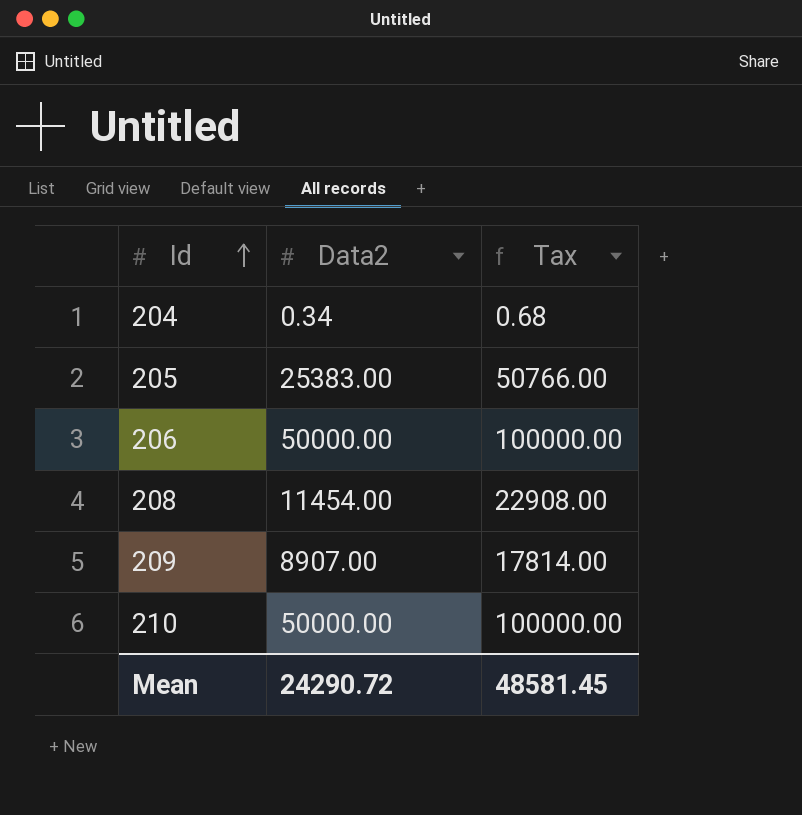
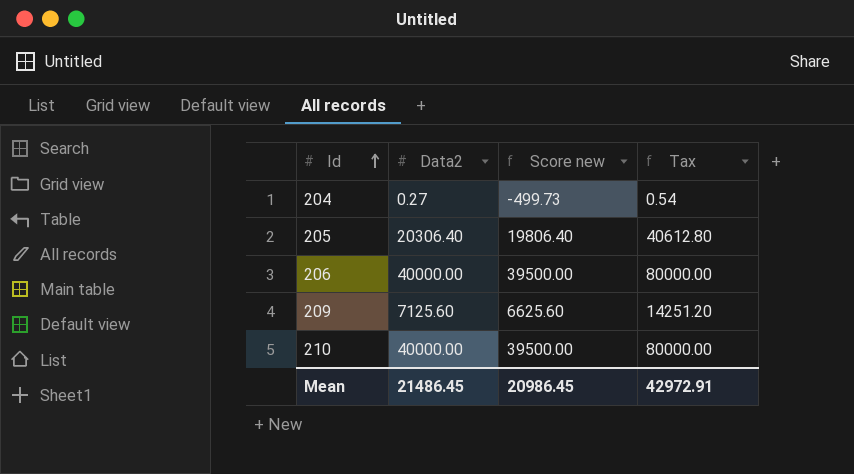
column Score new | formula: none -> [Data2] - 500
row 208: 11454.00 | 22908.00 -> none
204 | Data2: 0.34 -> 0.27
204 | Tax: 0.68 -> 0.54
205 | Data2: 25383.00 -> 20306.40
205 | Tax: 50766.00 -> 40612.80
206 | Data2: 50000.00 -> 40000.00
206 | Tax: 100000.00 -> 80000.00
209 | Data2: 8907.00 -> 7125.60
209 | Tax: 17814.00 -> 14251.20
210 | Data2: 50000.00 -> 40000.00
210 | Tax: 100000.00 -> 80000.00
Mean | Data2: 24290.72 -> 21486.45
Mean | Tax: 48581.45 -> 42972.91

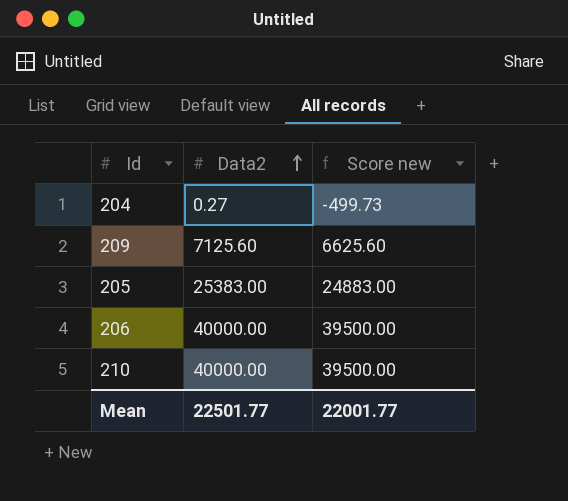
row order: Id ascending -> Data2 ascending
column Tax | formula: [Data2] * 2 -> none
205 | Data2: 20306.40 -> 25383.00
205 | Score new: 19806.40 -> 24883.00
Mean | Data2: 21486.45 -> 22501.77
Mean | Score new: 20986.45 -> 22001.77

